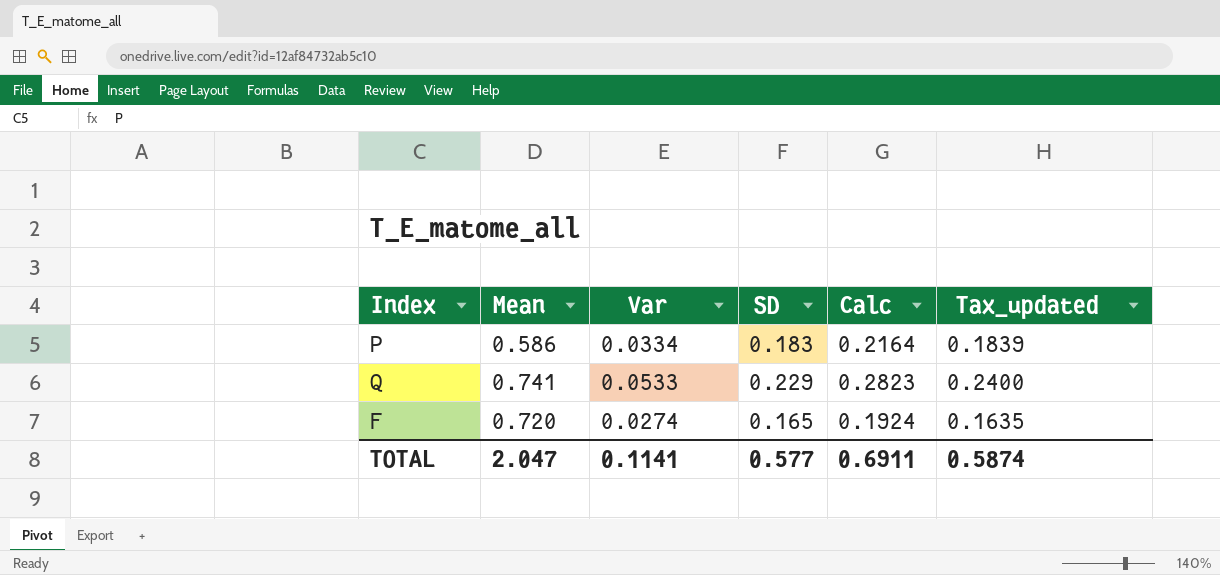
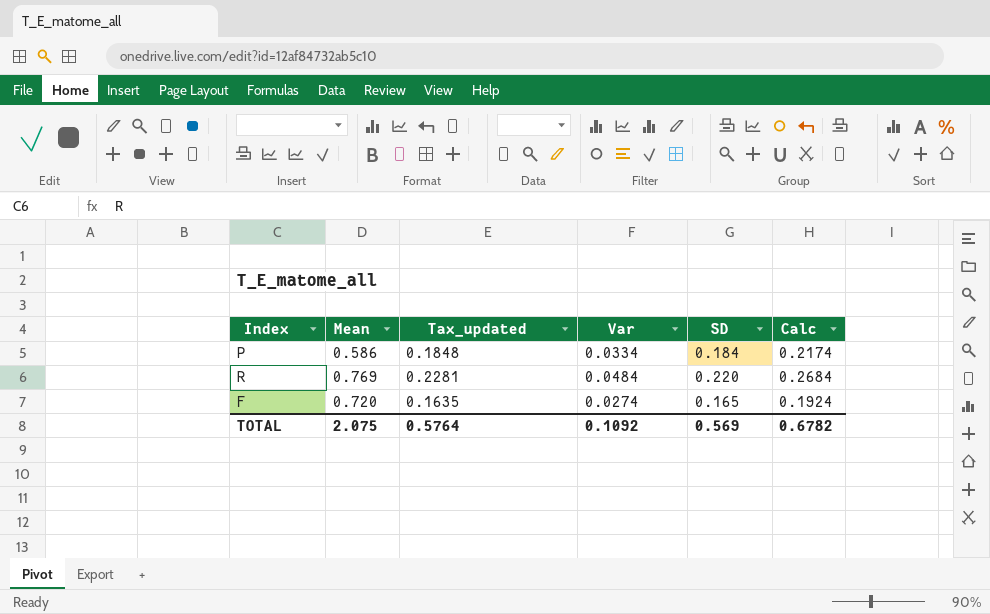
column Tax_updated | position: 6 -> 3
row Q: 0.741 | 0.0533 | 0.229 | 0.2823 | 0.2400 -> none
P | Tax_updated: 0.1839 -> 0.1848
P | SD: 0.183 -> 0.184
P | Calc: 0.2164 -> 0.2174
row R: none -> 0.769 | 0.2281 | 0.0484 | 0.220 | 0.2684
TOTAL | Mean: 2.047 -> 2.075
TOTAL | Tax_updated: 0.5874 -> 0.5764
TOTAL | Var: 0.1141 -> 0.1092
TOTAL | SD: 0.577 -> 0.569
TOTAL | Calc: 0.6911 -> 0.6782

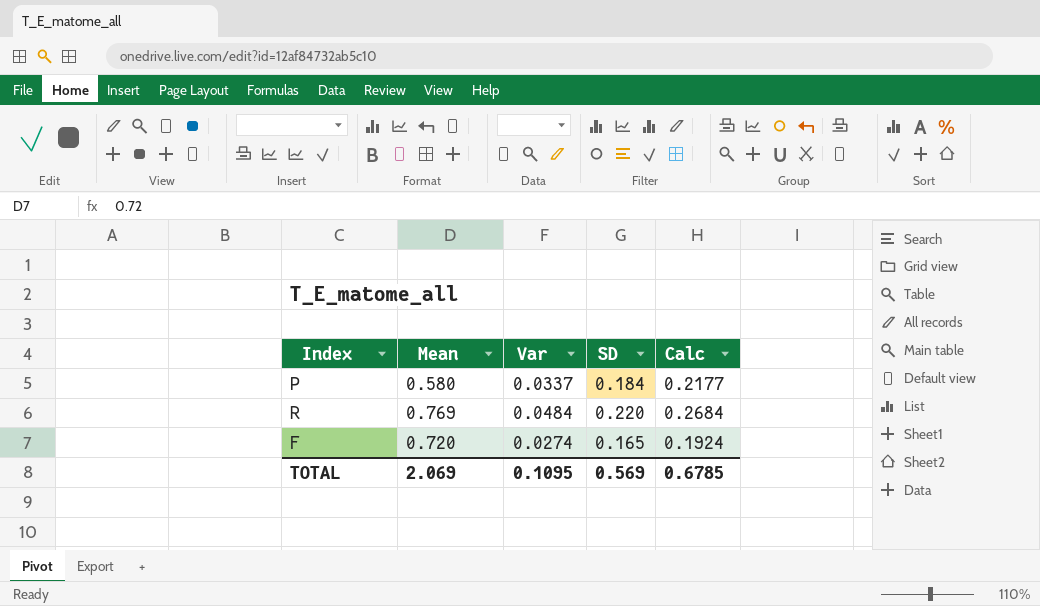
column Tax_updated | formula: [Calc] * 0.85 -> none
P | Mean: 0.586 -> 0.580
P | Var: 0.0334 -> 0.0337
P | Calc: 0.2174 -> 0.2177
TOTAL | Mean: 2.075 -> 2.069
TOTAL | Var: 0.1092 -> 0.1095
TOTAL | Calc: 0.6782 -> 0.6785

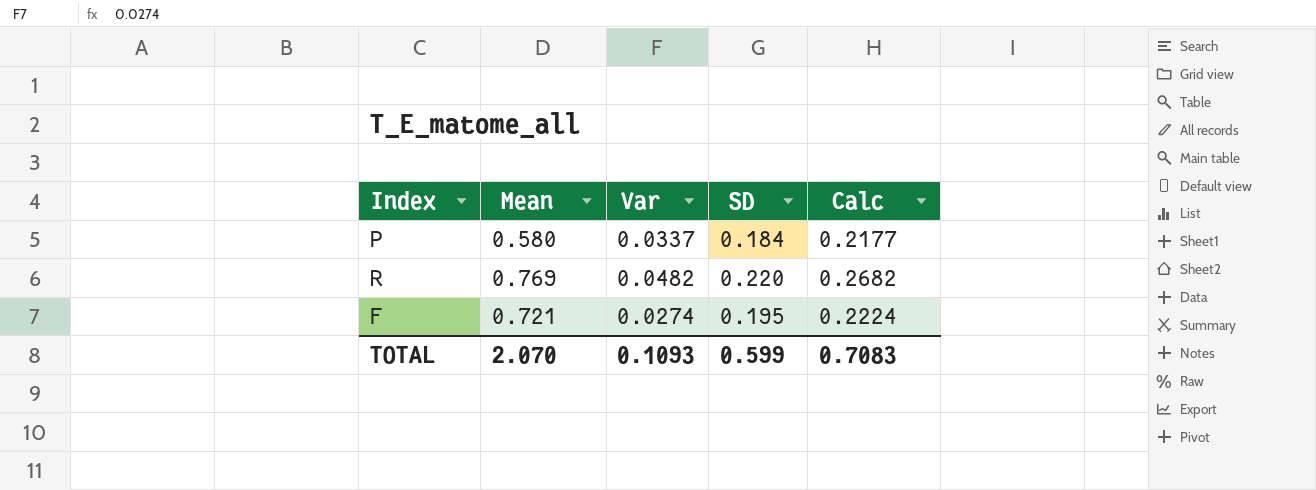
R | Var: 0.0484 -> 0.0482
R | Calc: 0.2684 -> 0.2682
F | Mean: 0.720 -> 0.721
F | SD: 0.165 -> 0.195
F | Calc: 0.1924 -> 0.2224
TOTAL | Mean: 2.069 -> 2.070
TOTAL | Var: 0.1095 -> 0.1093
TOTAL | SD: 0.569 -> 0.599
TOTAL | Calc: 0.6785 -> 0.7083

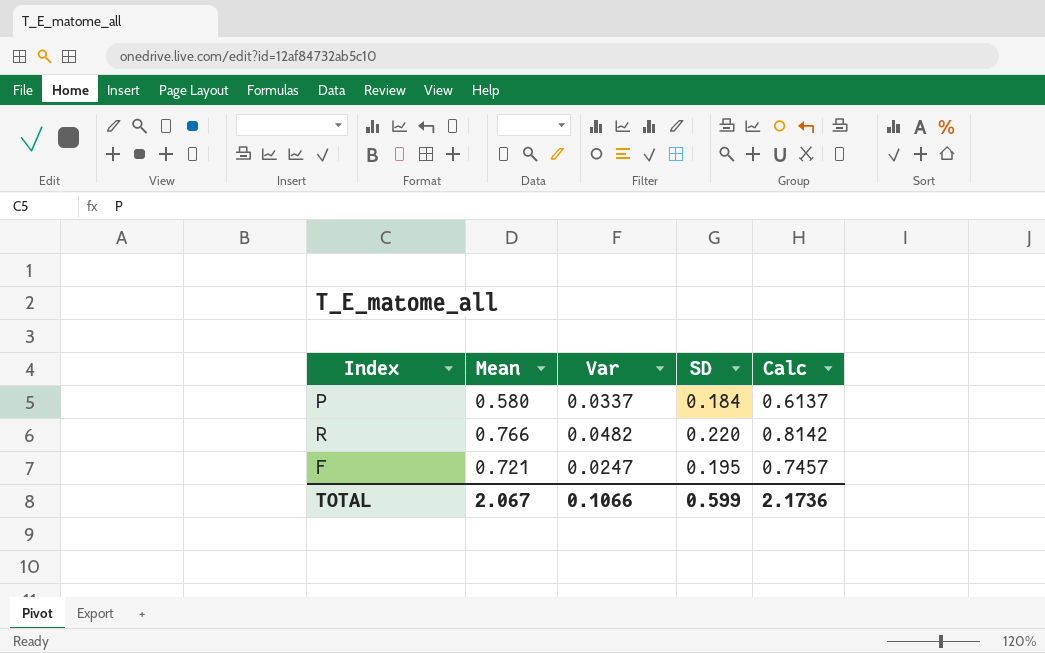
column Calc | formula: [Var] + [SD] -> [Mean] + [Var]
R | Mean: 0.769 -> 0.766
F | Var: 0.0274 -> 0.0247
TOTAL | Mean: 2.070 -> 2.067
TOTAL | Var: 0.1093 -> 0.1066
TOTAL | Calc: 0.7083 -> 2.1736

